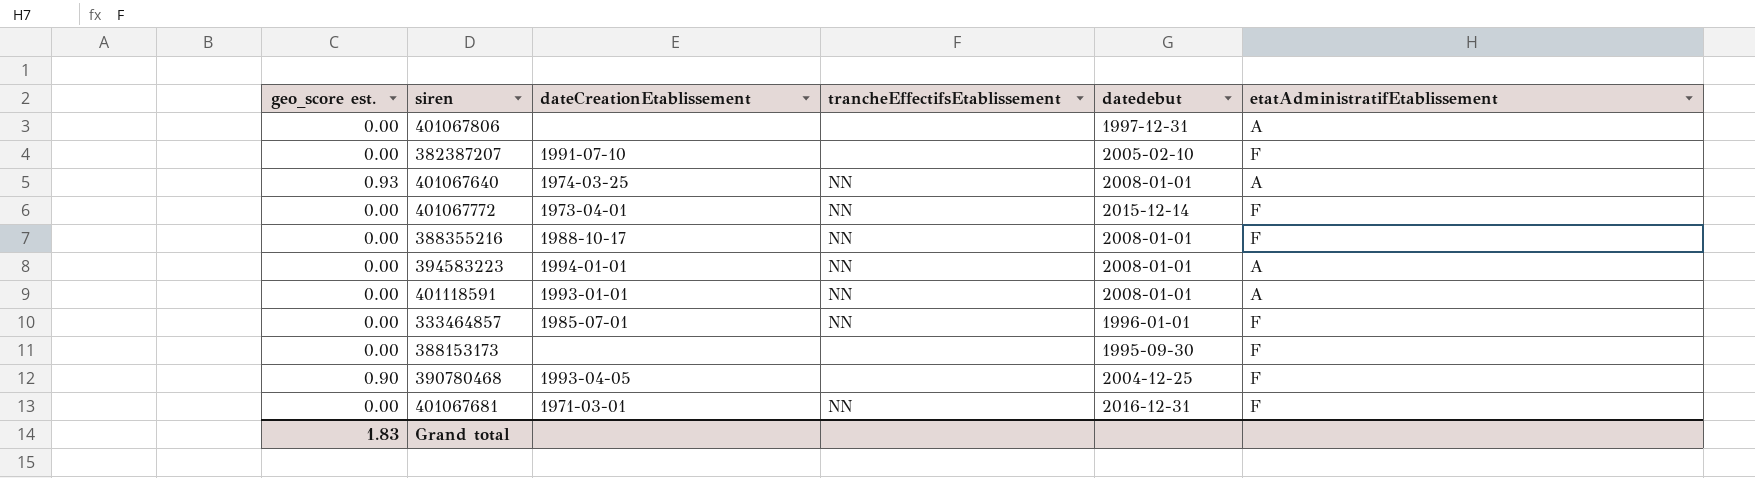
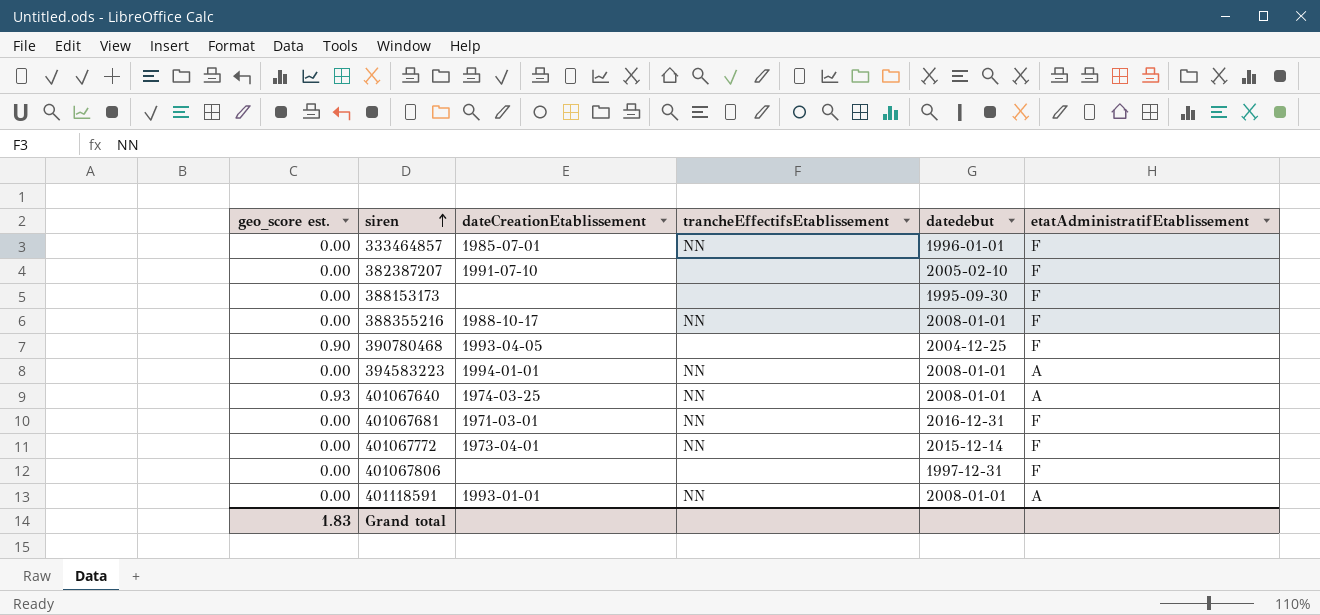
row order: none -> siren ascending
401067806 | etatAdministratifEtablissement: A -> F

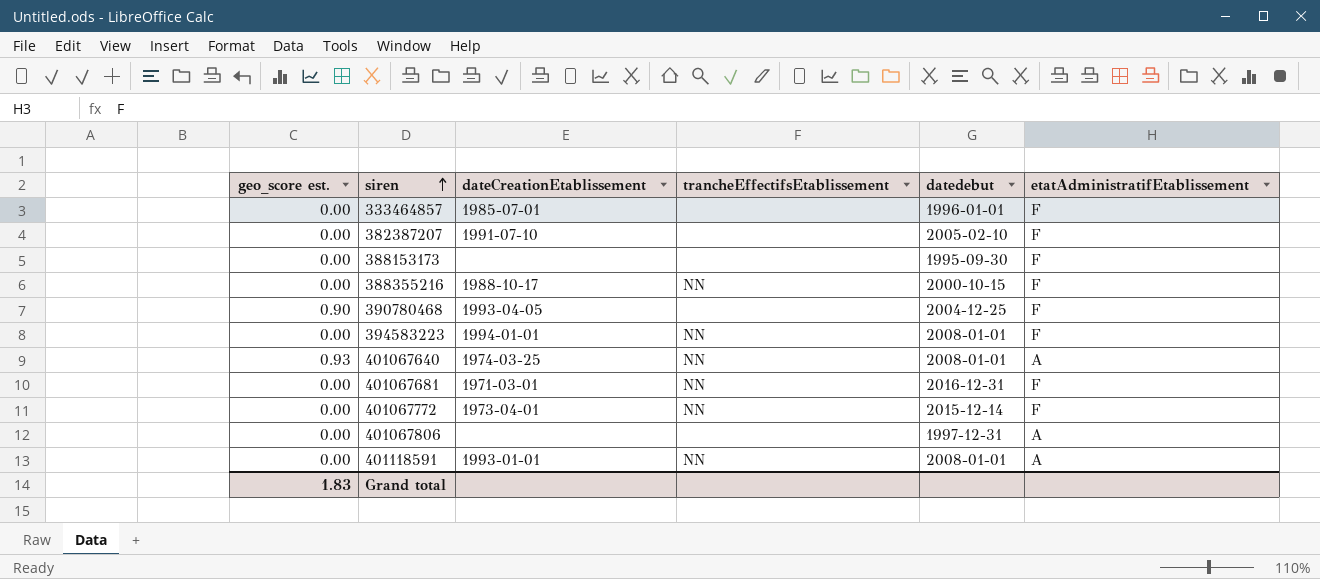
333464857 | trancheEffectifsEtablissement: NN -> none
388355216 | datedebut: 2008-01-01 -> 2000-10-15
394583223 | etatAdministratifEtablissement: A -> F
401067806 | etatAdministratifEtablissement: F -> A

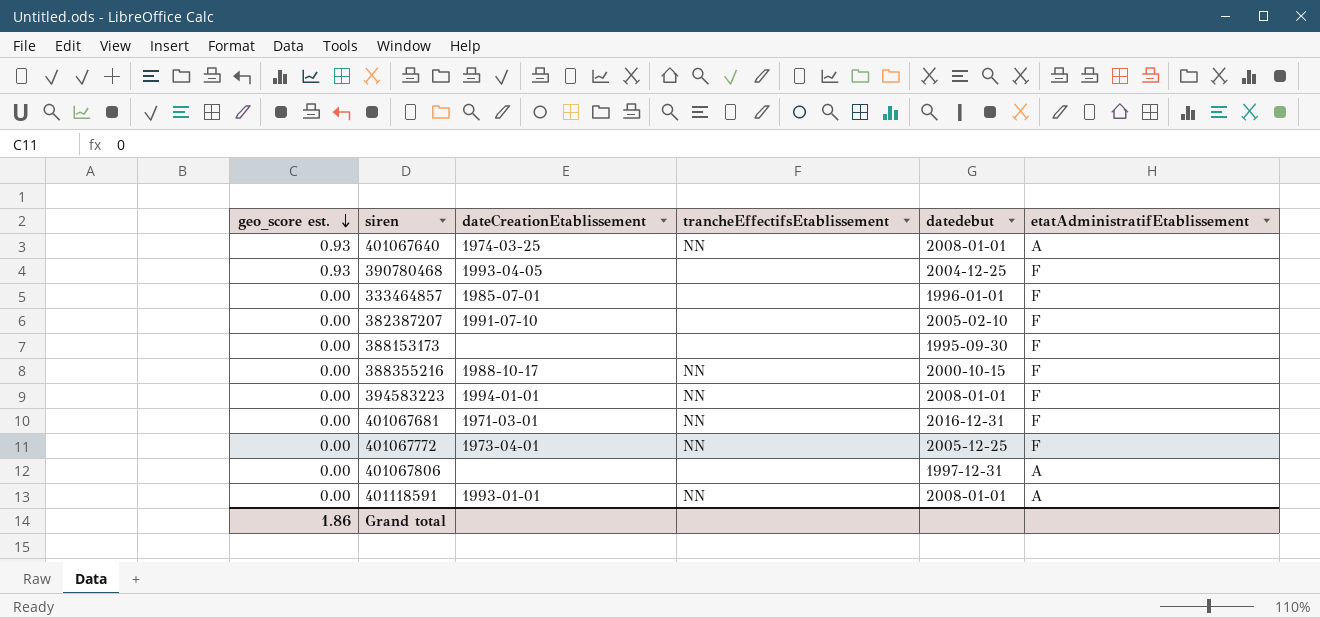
row order: siren ascending -> geo_score est. descending
390780468 | geo_score est.: 0.90 -> 0.93
401067772 | datedebut: 2015-12-14 -> 2005-12-25
Grand total | geo_score est.: 1.83 -> 1.86

